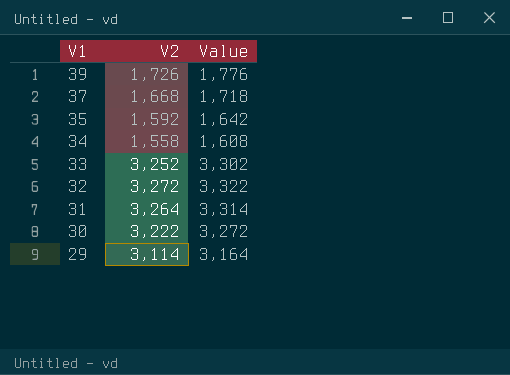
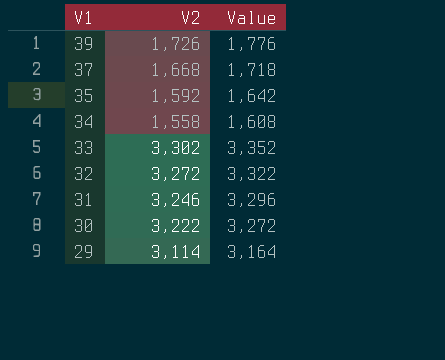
33 | V2: 3,252 -> 3,302
33 | Value: 3,302 -> 3,352
31 | V2: 3,264 -> 3,246
31 | Value: 3,314 -> 3,296

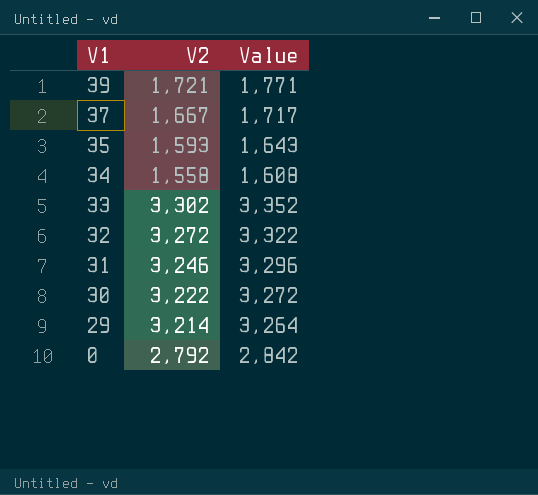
39 | V2: 1,726 -> 1,721
39 | Value: 1,776 -> 1,771
37 | V2: 1,668 -> 1,667
37 | Value: 1,718 -> 1,717
35 | V2: 1,592 -> 1,593
35 | Value: 1,642 -> 1,643
29 | V2: 3,114 -> 3,214
29 | Value: 3,164 -> 3,264
row 0: none -> 2,792 | 2,842

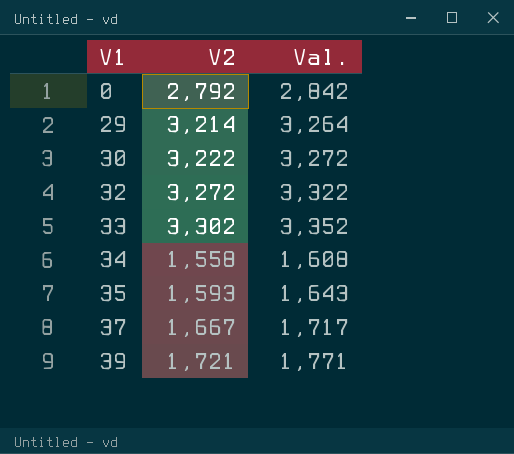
row order: V1 descending -> V1 ascending
column name: Value -> Val.
row 31: 3,246 | 3,296 -> none

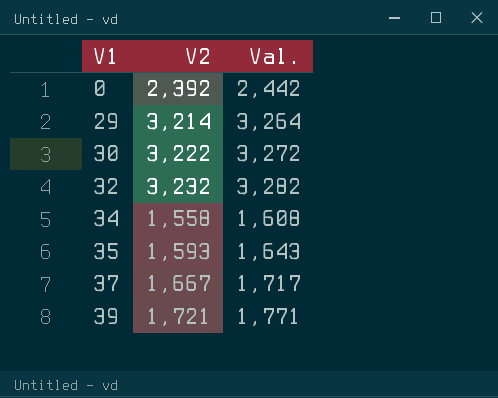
row 33: 3,302 | 3,352 -> none
0 | V2: 2,792 -> 2,392
0 | Val.: 2,842 -> 2,442
32 | V2: 3,272 -> 3,232
32 | Val.: 3,322 -> 3,282

